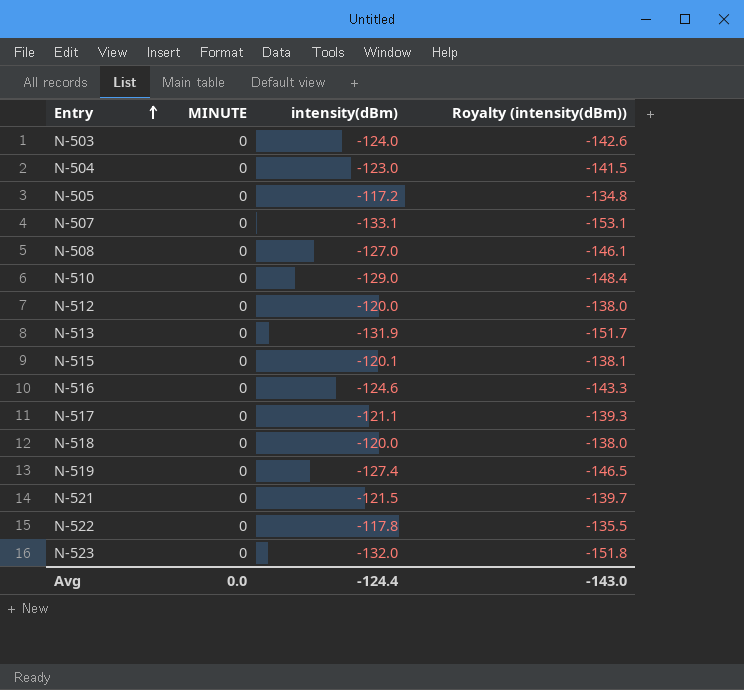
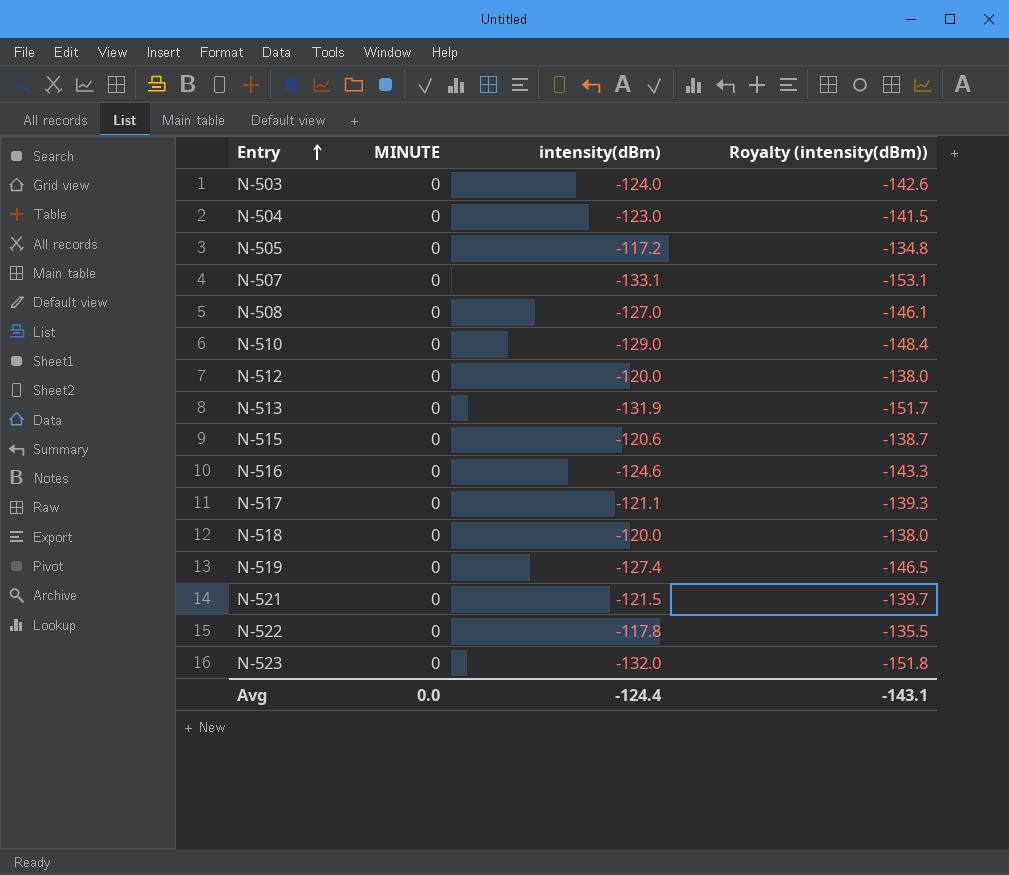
N-515 | intensity(dBm): -120.1 -> -120.6
N-515 | Royalty (intensity(dBm)): -138.1 -> -138.7
Avg | Royalty (intensity(dBm)): -143.0 -> -143.1

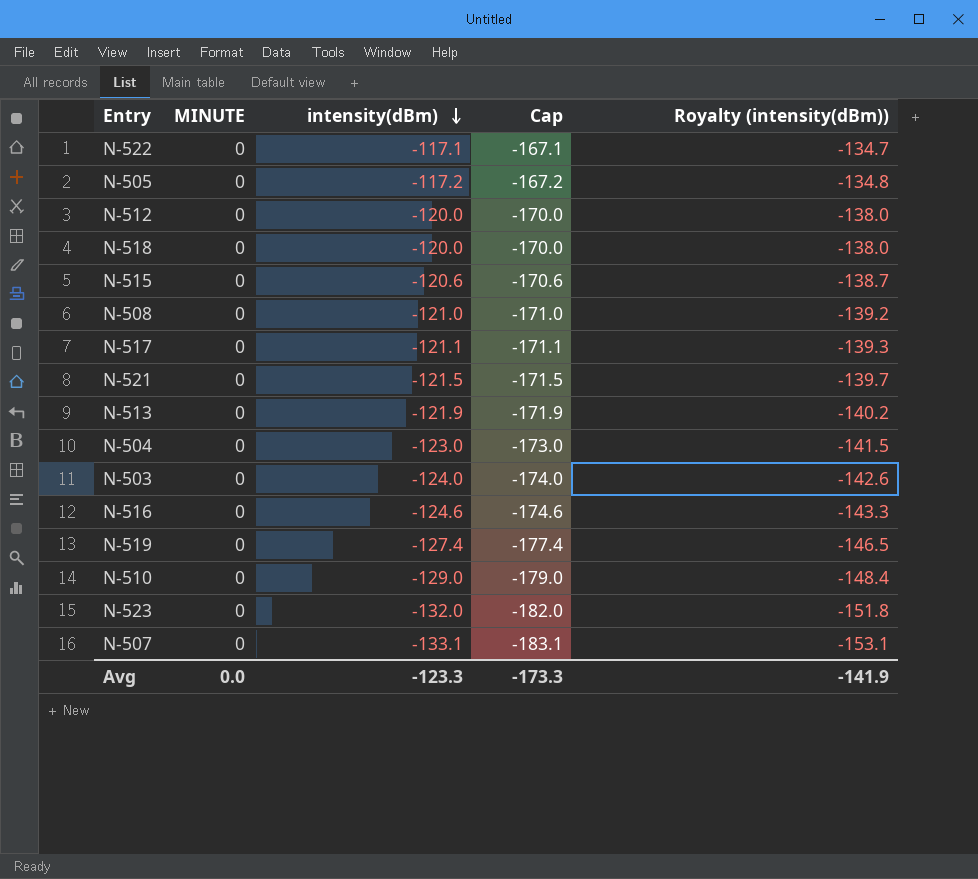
row order: Entry ascending -> intensity(dBm) descending
column Cap | formula: none -> [intensity(dBm)] - 50
N-522 | intensity(dBm): -117.8 -> -117.1
N-522 | Royalty (intensity(dBm)): -135.5 -> -134.7
N-508 | intensity(dBm): -127.0 -> -121.0
N-508 | Royalty (intensity(dBm)): -146.1 -> -139.2
N-513 | intensity(dBm): -131.9 -> -121.9
N-513 | Royalty (intensity(dBm)): -151.7 -> -140.2
Avg | intensity(dBm): -124.4 -> -123.3
Avg | Royalty (intensity(dBm)): -143.1 -> -141.9

